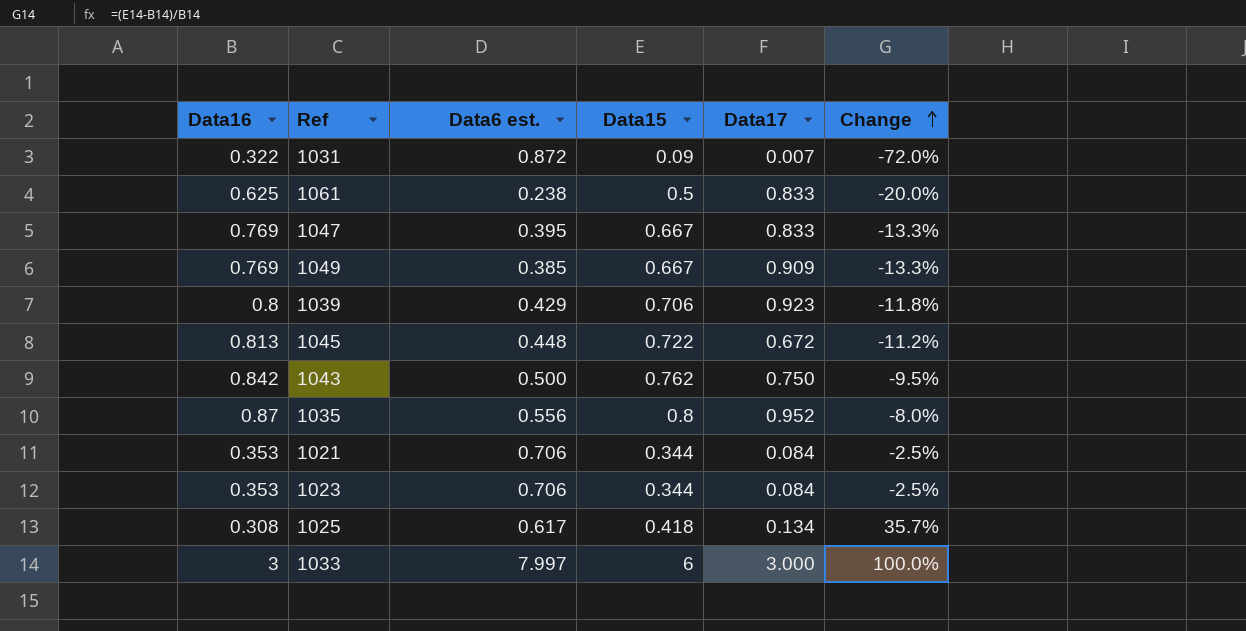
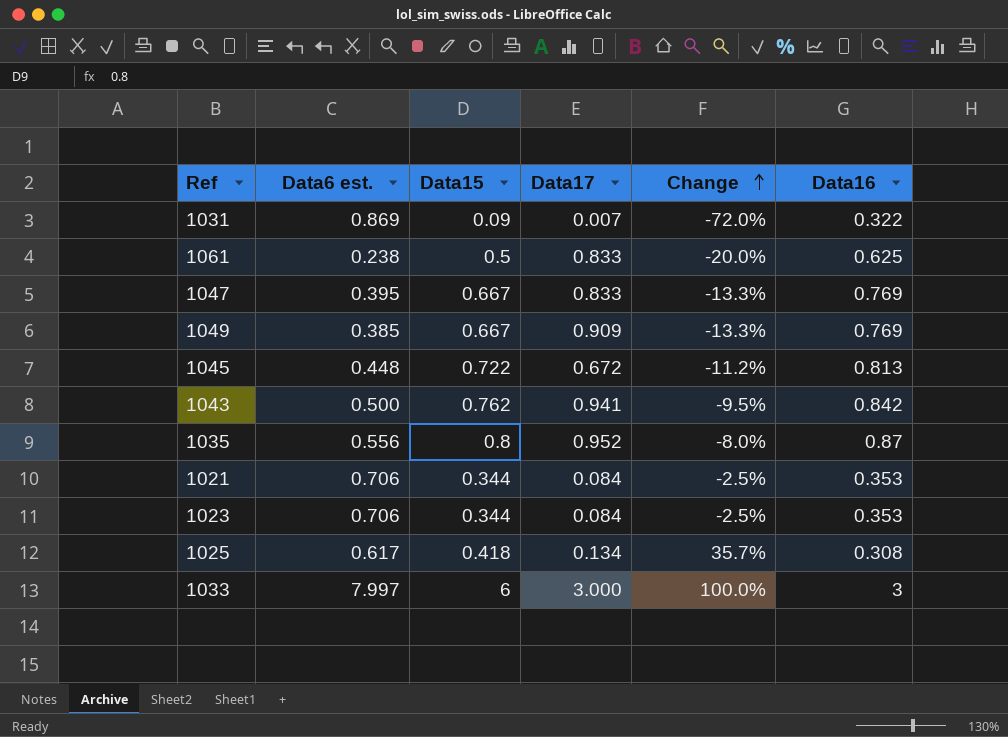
column Data16 | position: 1 -> 6
row 1039: 0.8 | 0.429 | 0.706 | 0.923 | -11.8% -> none
1031 | Data6 est.: 0.872 -> 0.869
1043 | Data17: 0.750 -> 0.941

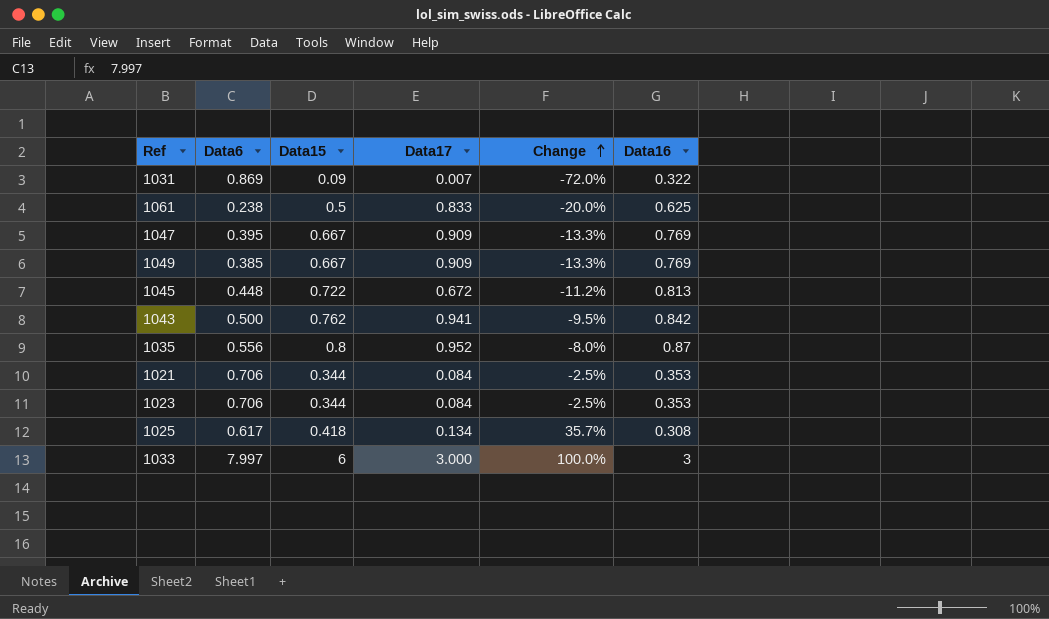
column name: Data6 est. -> Data6
1047 | Data17: 0.833 -> 0.909

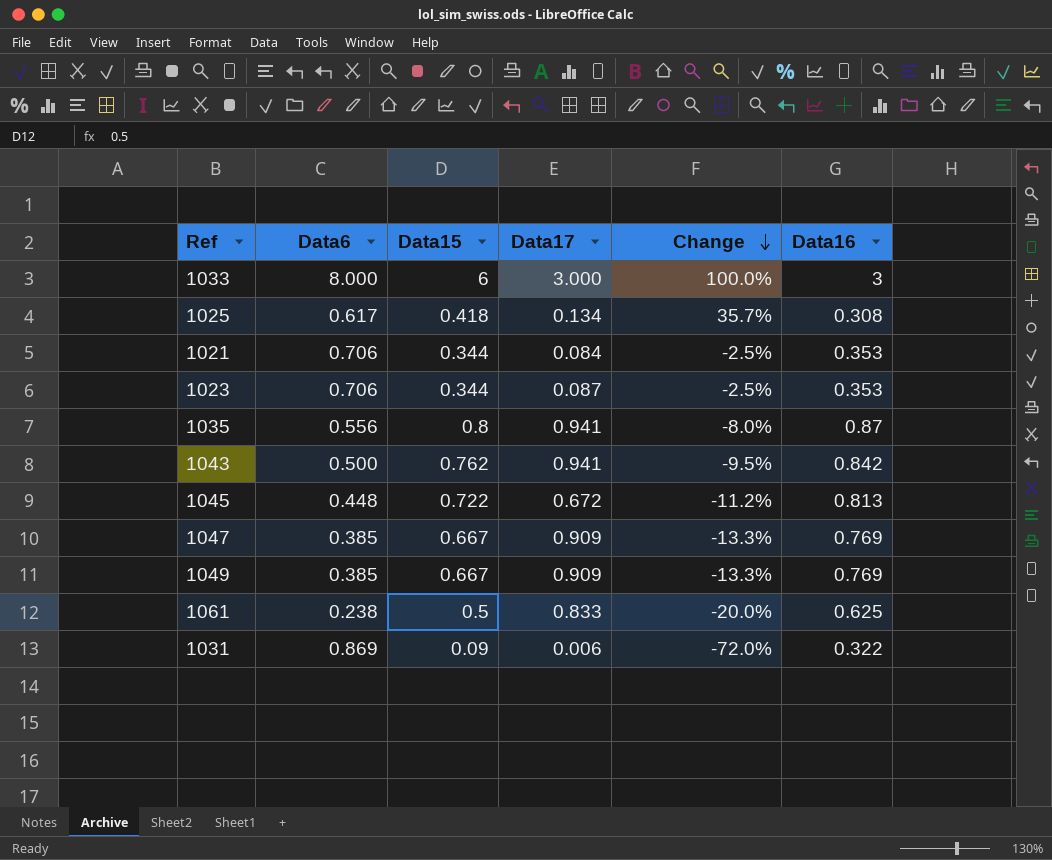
row order: Change ascending -> Change descending
1033 | Data6: 7.997 -> 8.000
1023 | Data17: 0.084 -> 0.087
1035 | Data17: 0.952 -> 0.941
1047 | Data6: 0.395 -> 0.385
1031 | Data17: 0.007 -> 0.006

